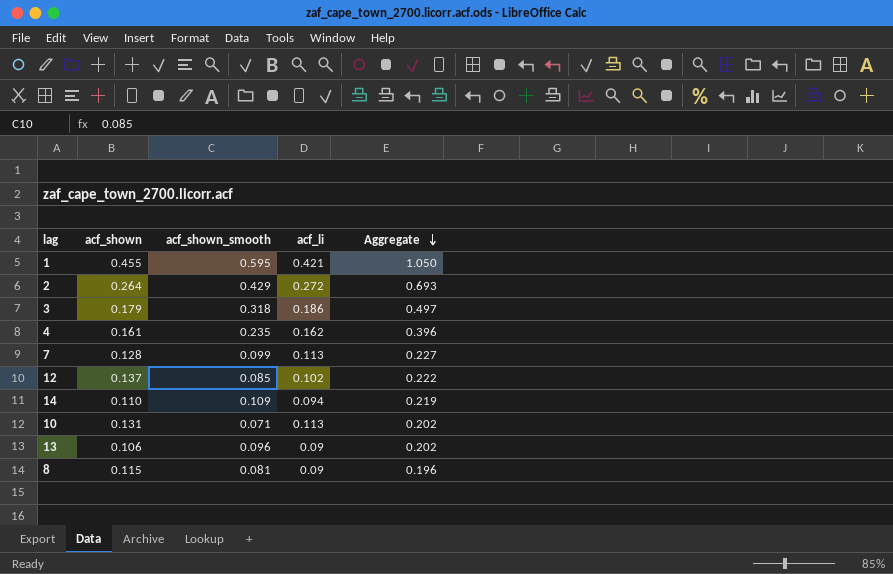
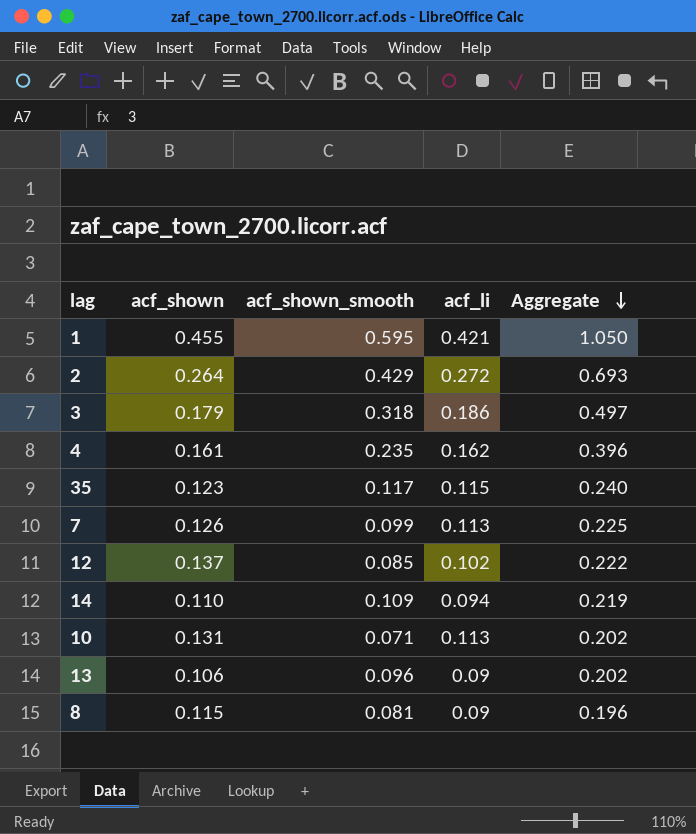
row 35: none -> 0.123 | 0.117 | 0.115 | 0.240
7 | acf_shown: 0.128 -> 0.126
7 | Aggregate: 0.227 -> 0.225

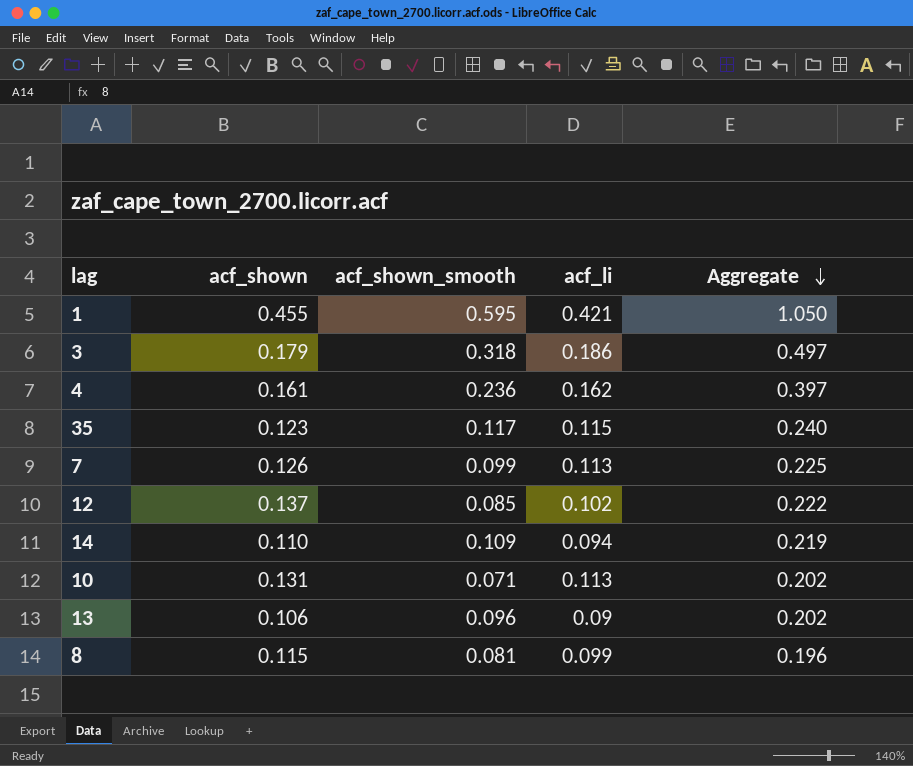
row 2: 0.264 | 0.429 | 0.272 | 0.693 -> none
4 | acf_shown_smooth: 0.235 -> 0.236
4 | Aggregate: 0.396 -> 0.397
8 | acf_li: 0.09 -> 0.099

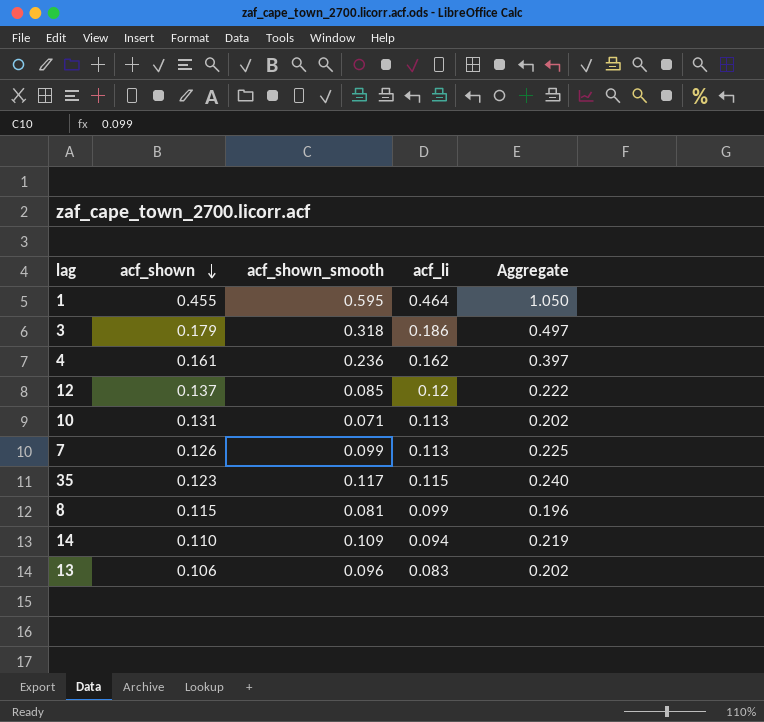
row order: Aggregate descending -> acf_shown descending
1 | acf_li: 0.421 -> 0.464
12 | acf_li: 0.102 -> 0.12
13 | acf_li: 0.09 -> 0.083

